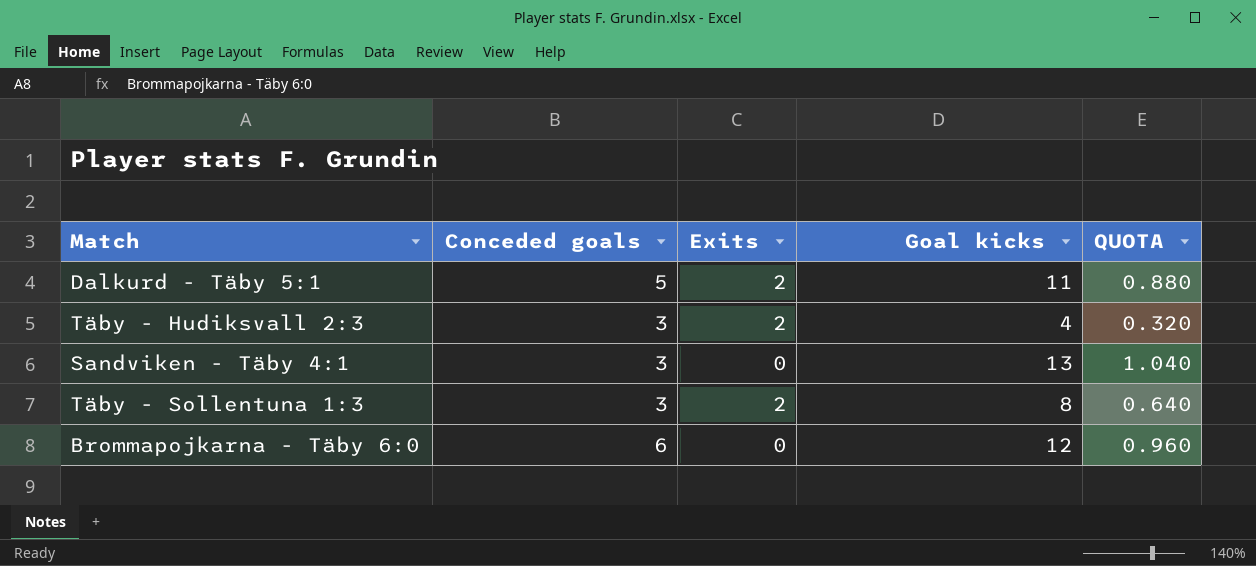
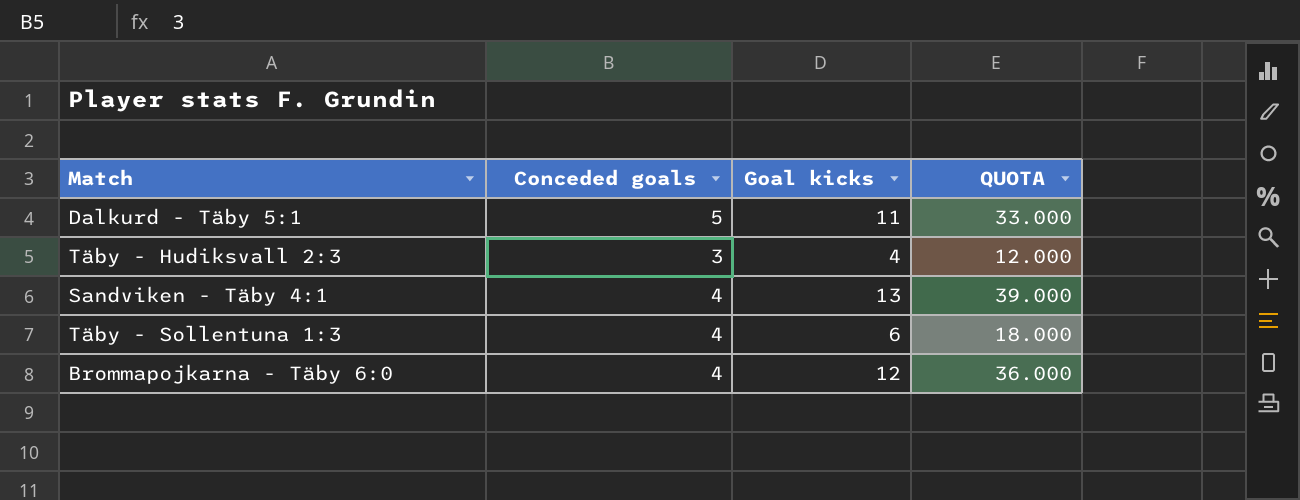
column Exits | position: 3 -> none
column QUOTA | formula: [Goal kicks] * 0.08 -> [Goal kicks] * 3
Sandviken - Täby 4:1 | Conceded goals: 3 -> 4
Täby - Sollentuna 1:3 | Conceded goals: 3 -> 4
Täby - Sollentuna 1:3 | Goal kicks: 8 -> 6
Brommapojkarna - Täby 6:0 | Conceded goals: 6 -> 4

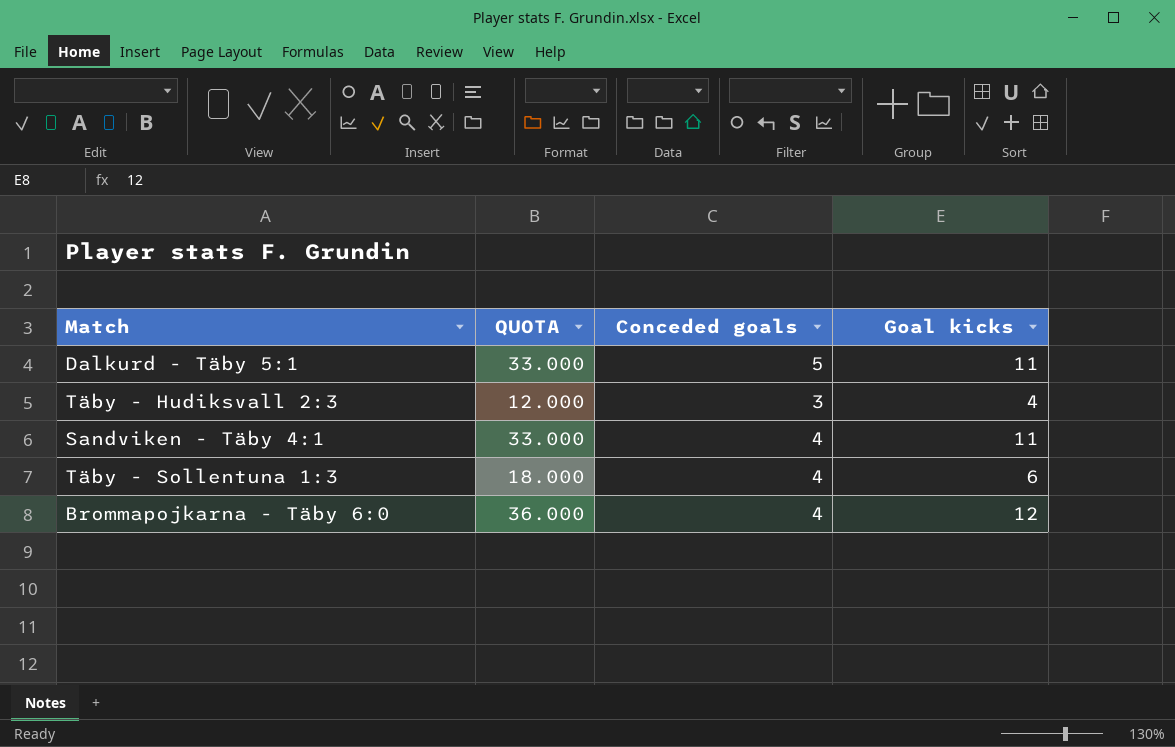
column QUOTA | position: 4 -> 2
Sandviken - Täby 4:1 | QUOTA: 39.000 -> 33.000
Sandviken - Täby 4:1 | Goal kicks: 13 -> 11

